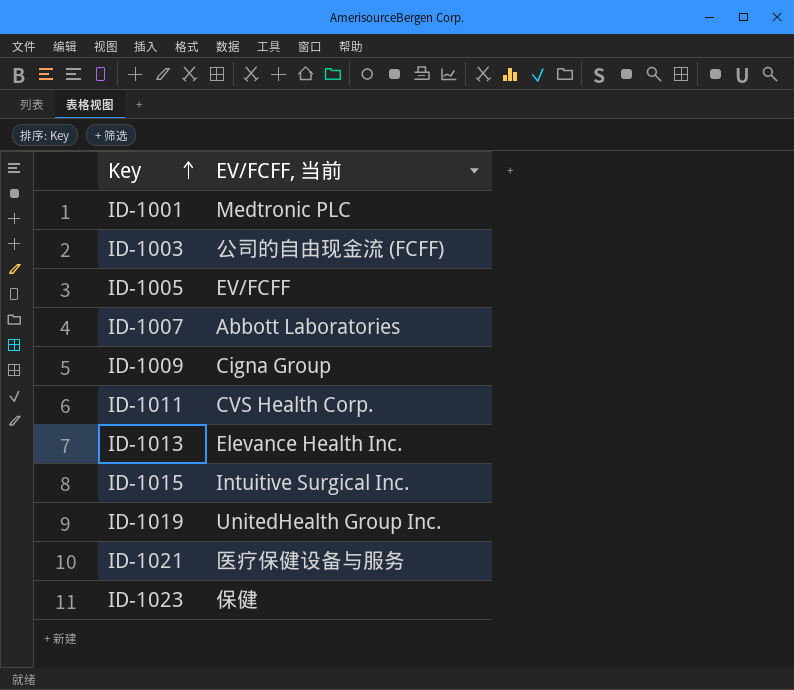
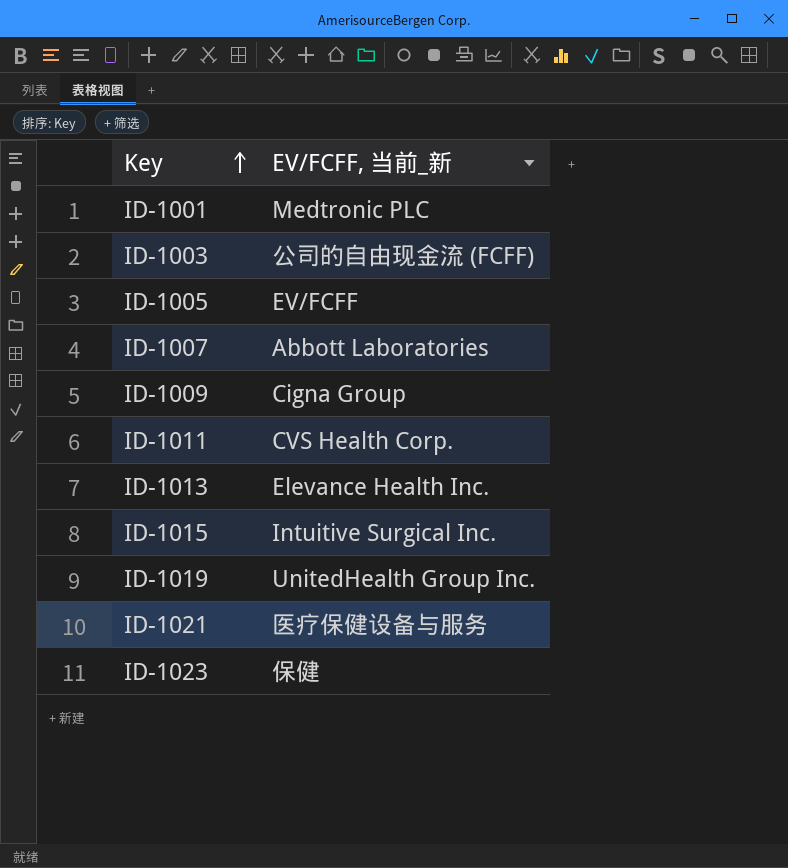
column name: EV/FCFF, 当前 -> EV/FCFF, 当前_新

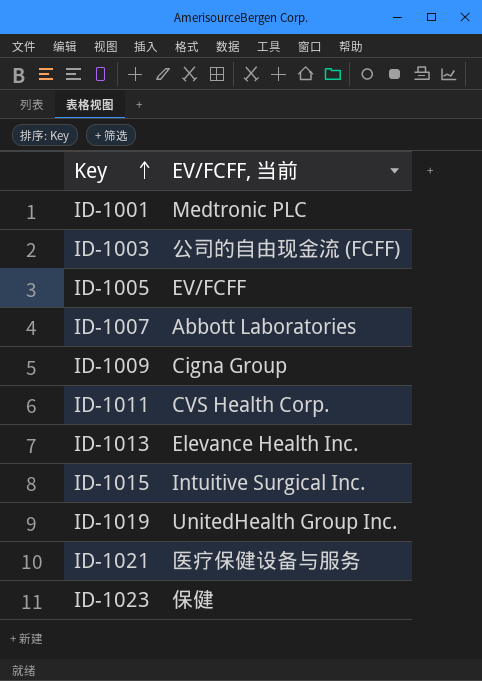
column name: EV/FCFF, 当前_新 -> EV/FCFF, 当前

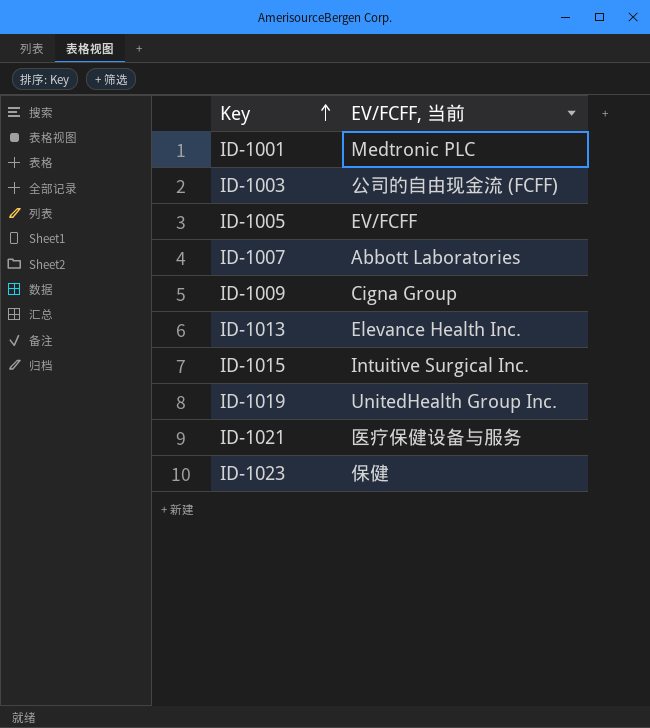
row ID-1011: CVS Health Corp. -> none

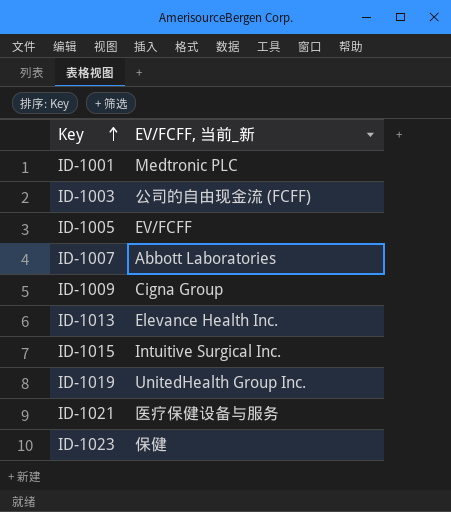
column name: EV/FCFF, 当前 -> EV/FCFF, 当前_新

